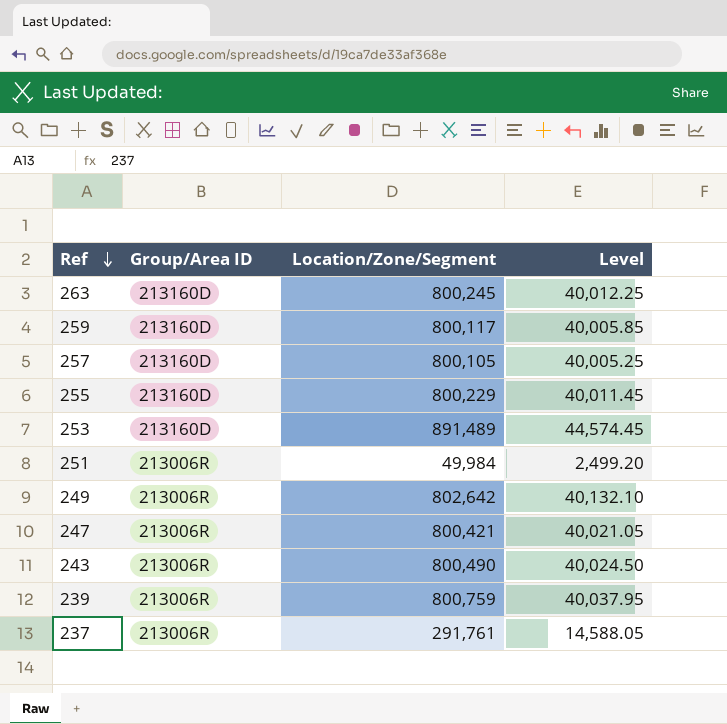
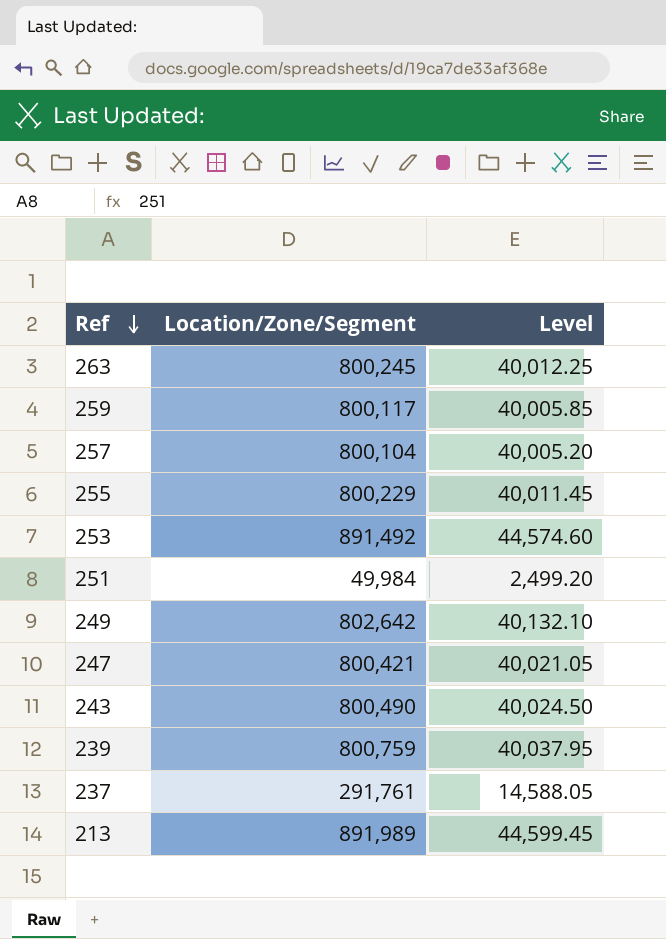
column Group/Area ID | position: 2 -> none
257 | Location/Zone/Segment: 800,105 -> 800,104
257 | Level: 40,005.25 -> 40,005.20
253 | Location/Zone/Segment: 891,489 -> 891,492
253 | Level: 44,574.45 -> 44,574.60
row 213: none -> 891,989 | 44,599.45

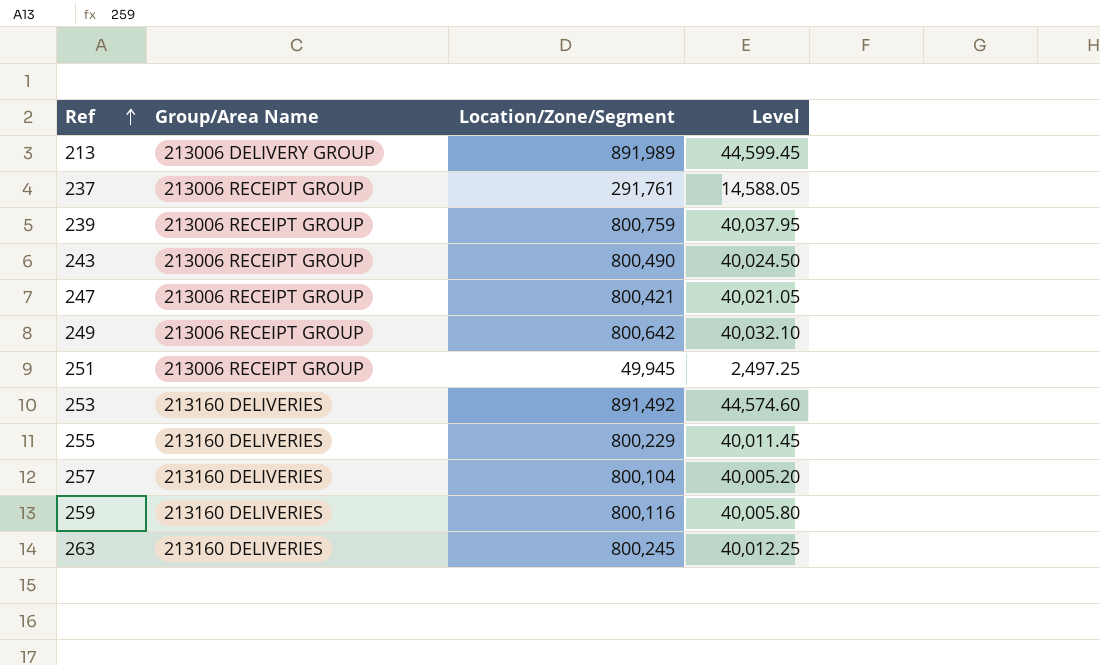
row order: Ref descending -> Ref ascending
column Group/Area Name | position: none -> 2
249 | Location/Zone/Segment: 802,642 -> 800,642
249 | Level: 40,132.10 -> 40,032.10
251 | Location/Zone/Segment: 49,984 -> 49,945
251 | Level: 2,499.20 -> 2,497.25
259 | Location/Zone/Segment: 800,117 -> 800,116
259 | Level: 40,005.85 -> 40,005.80

